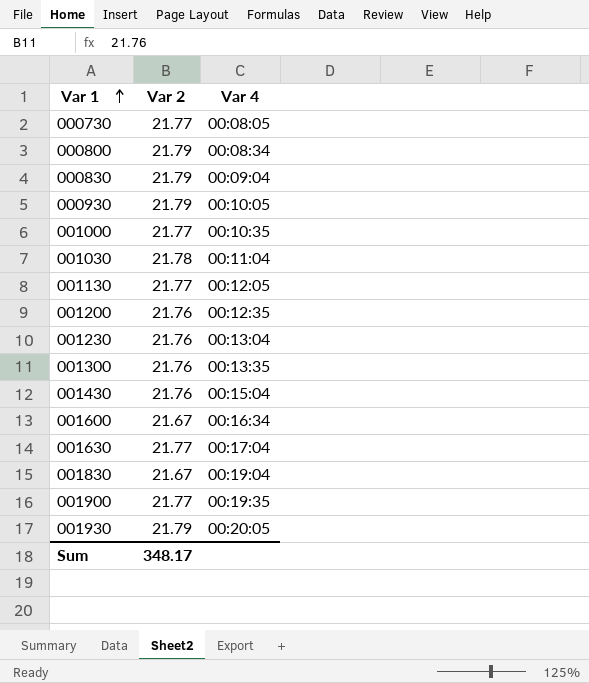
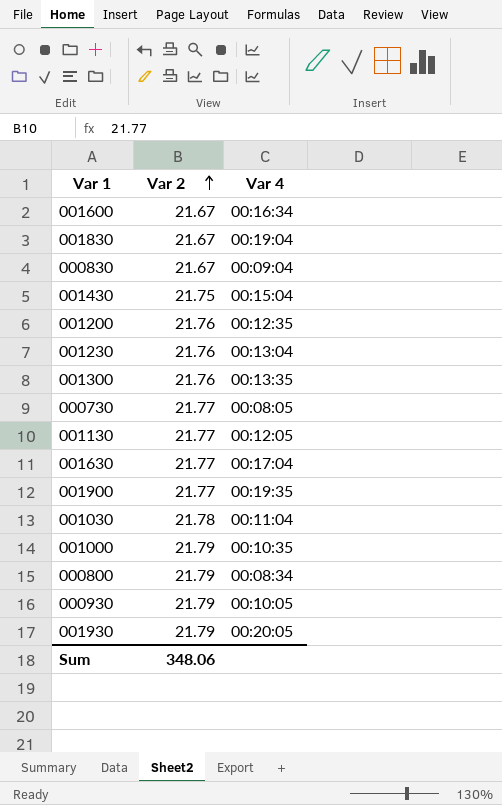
row order: Var 1 ascending -> Var 2 ascending
000830 | Var 2: 21.79 -> 21.67
001430 | Var 2: 21.76 -> 21.75
001000 | Var 2: 21.77 -> 21.79
Sum | Var 2: 348.17 -> 348.06

